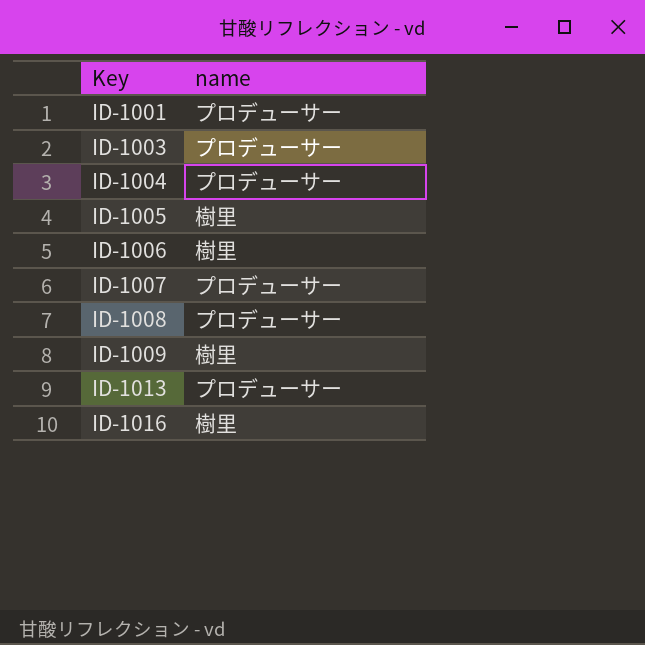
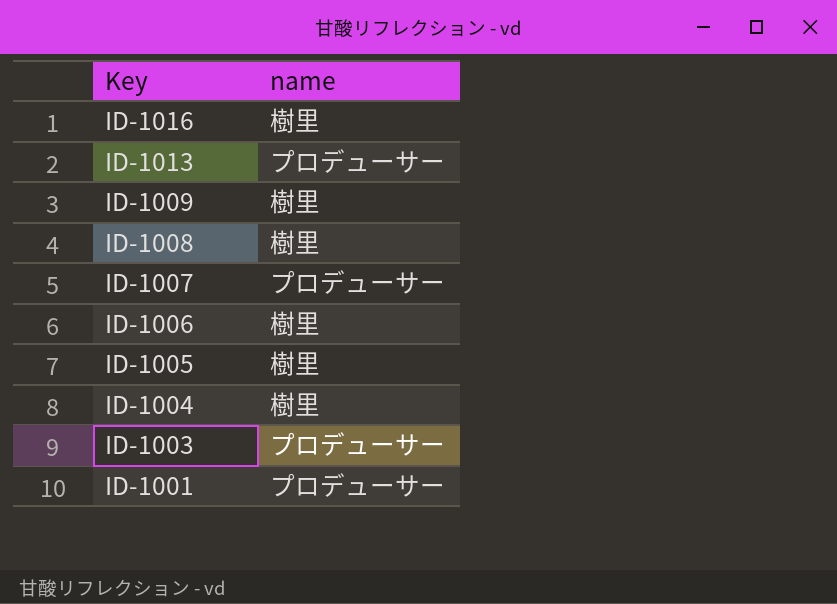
row order: Key ascending -> Key descending
ID-1008 | name: プロデューサー -> 樹里
ID-1004 | name: プロデューサー -> 樹里

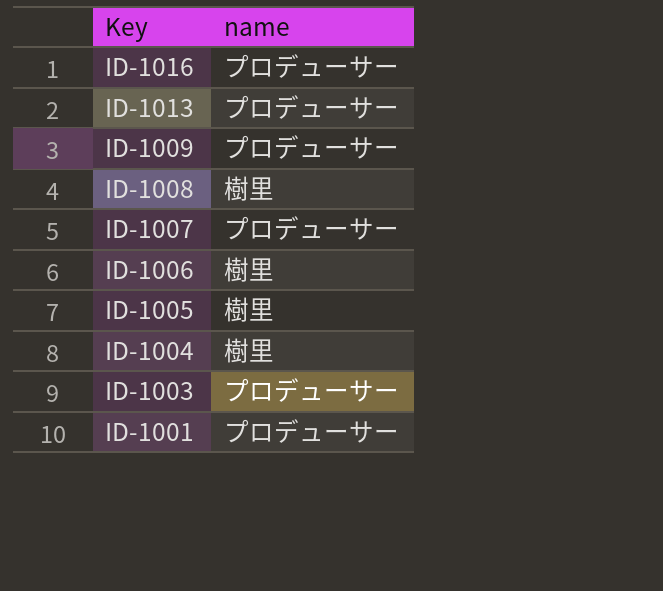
ID-1016 | name: 樹里 -> プロデューサー
ID-1009 | name: 樹里 -> プロデューサー

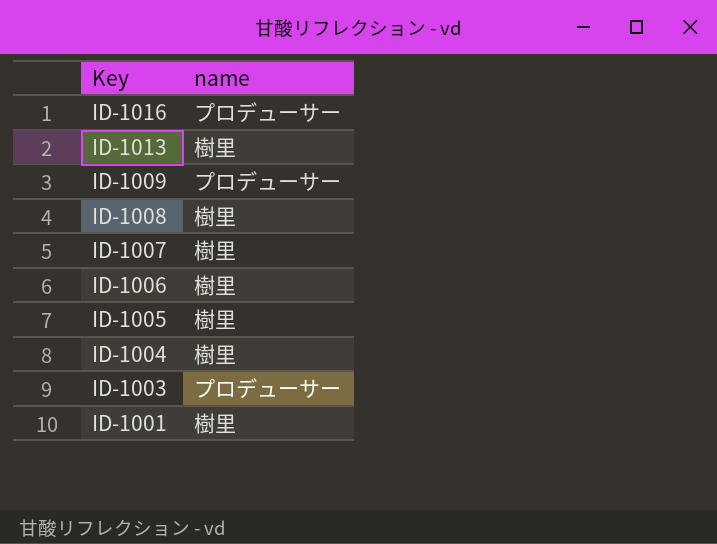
ID-1013 | name: プロデューサー -> 樹里
ID-1007 | name: プロデューサー -> 樹里
ID-1001 | name: プロデューサー -> 樹里

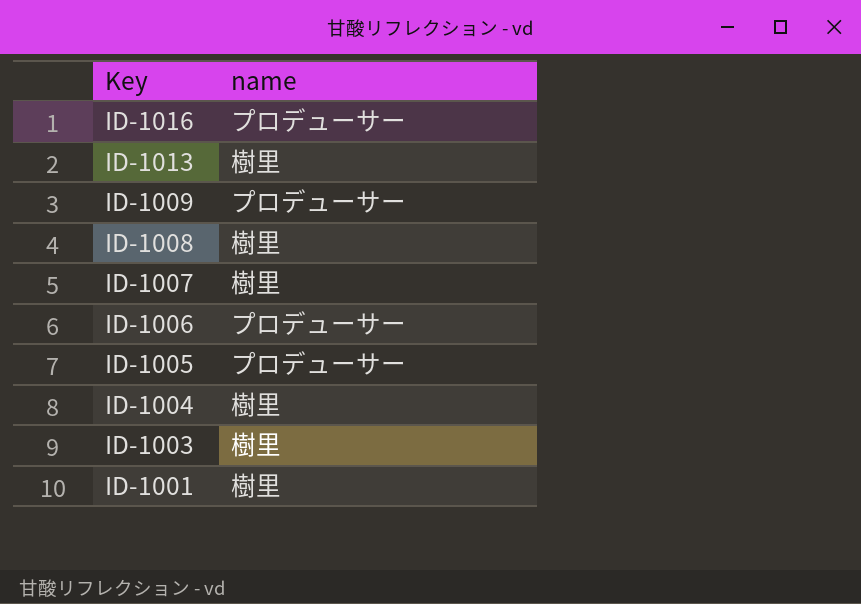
ID-1006 | name: 樹里 -> プロデューサー
ID-1005 | name: 樹里 -> プロデューサー
ID-1003 | name: プロデューサー -> 樹里

